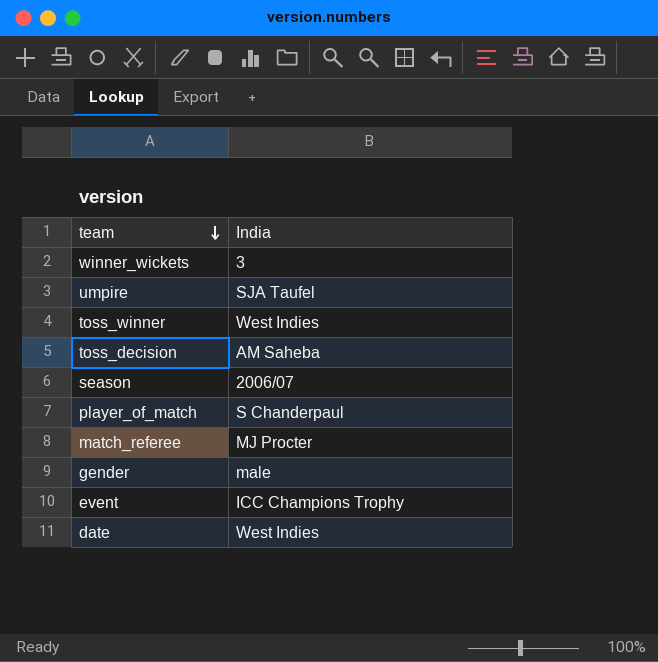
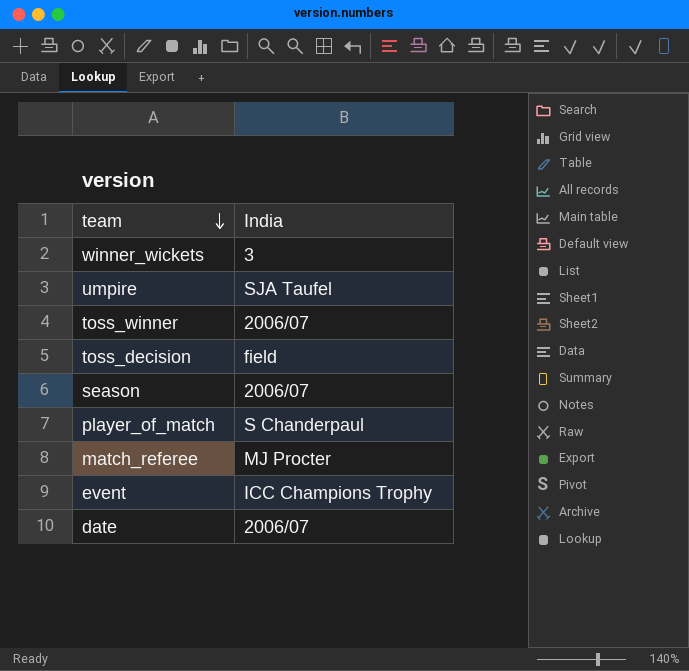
row gender: male -> none
toss_winner | India: West Indies -> 2006/07
toss_decision | India: AM Saheba -> field
date | India: West Indies -> 2006/07

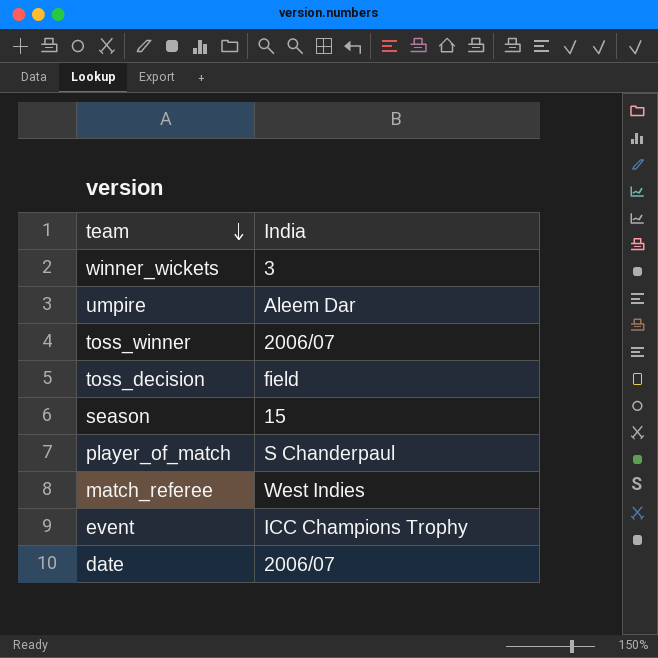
umpire | India: SJA Taufel -> Aleem Dar
season | India: 2006/07 -> 15
match_referee | India: MJ Procter -> West Indies

